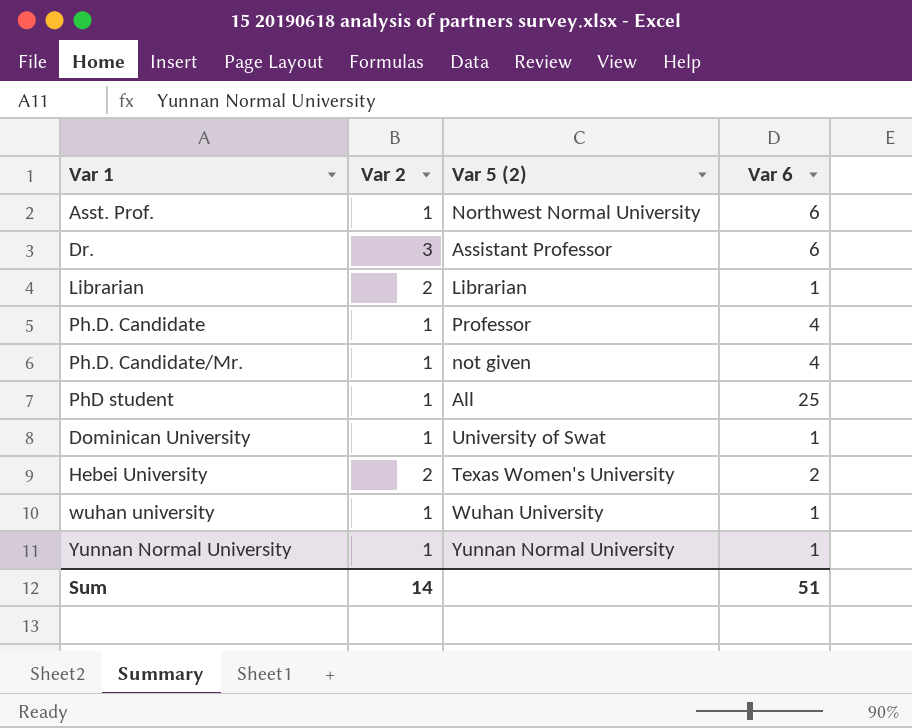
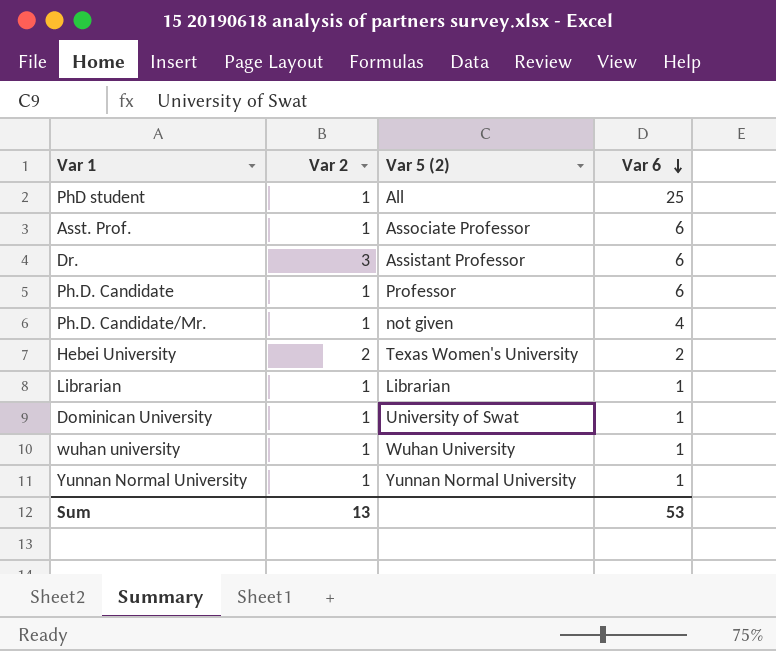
row order: none -> Var 6 descending
Asst. Prof. | Var 5 (2): Northwest Normal University -> Associate Professor
Ph.D. Candidate | Var 6: 4 -> 6
Librarian | Var 2: 2 -> 1
Sum | Var 2: 14 -> 13
Sum | Var 6: 51 -> 53

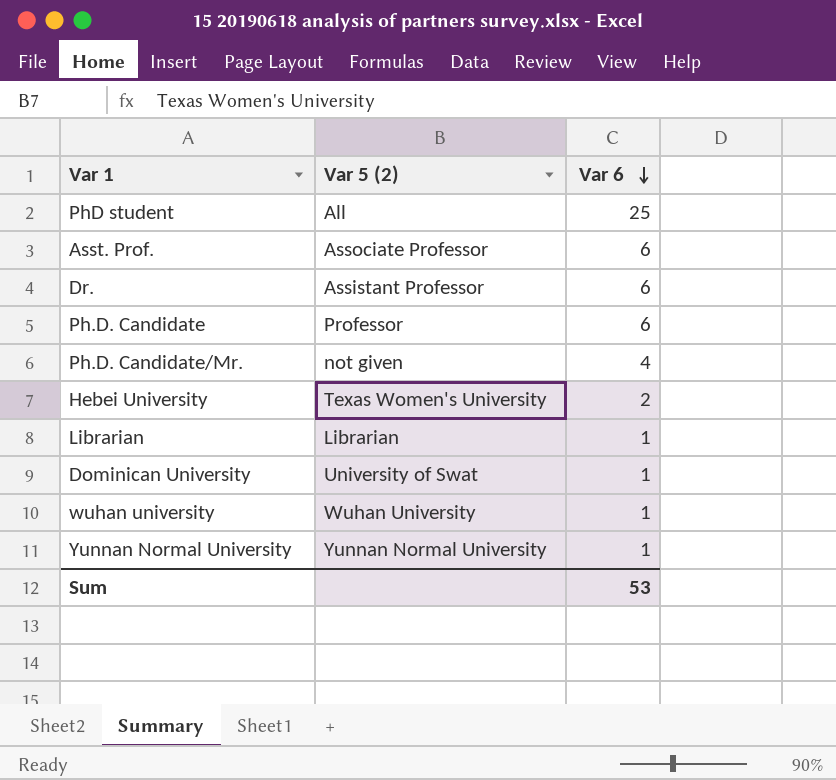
column Var 2 | position: 2 -> none

